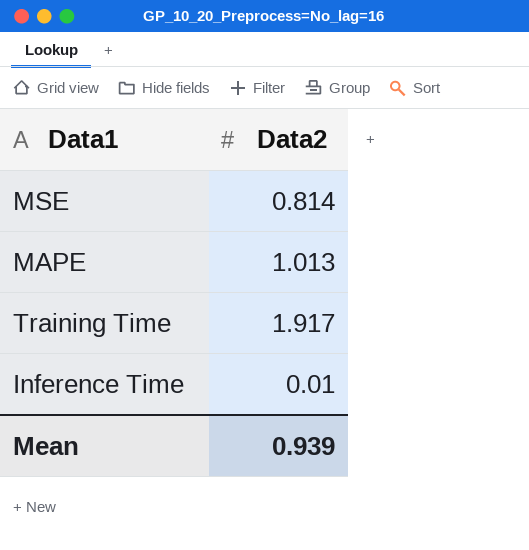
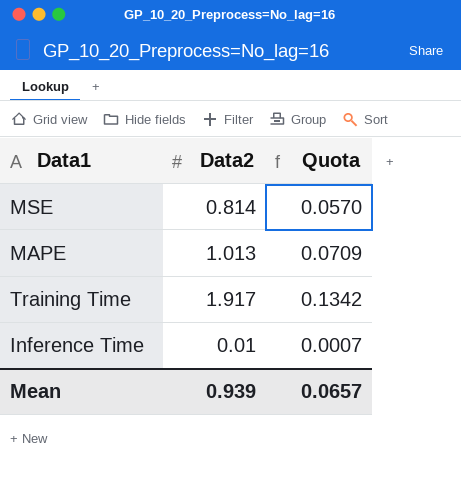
column Quota | formula: none -> [Data2] * 0.07

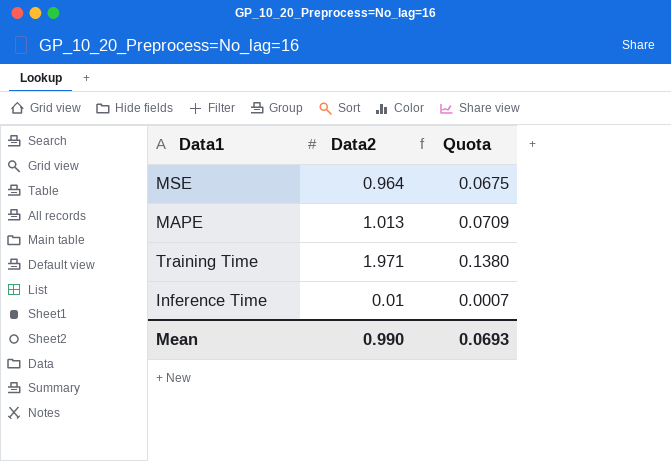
MSE | Data2: 0.814 -> 0.964
MSE | Quota: 0.0570 -> 0.0675
Training Time | Data2: 1.917 -> 1.971
Training Time | Quota: 0.1342 -> 0.1380
Mean | Data2: 0.939 -> 0.990
Mean | Quota: 0.0657 -> 0.0693

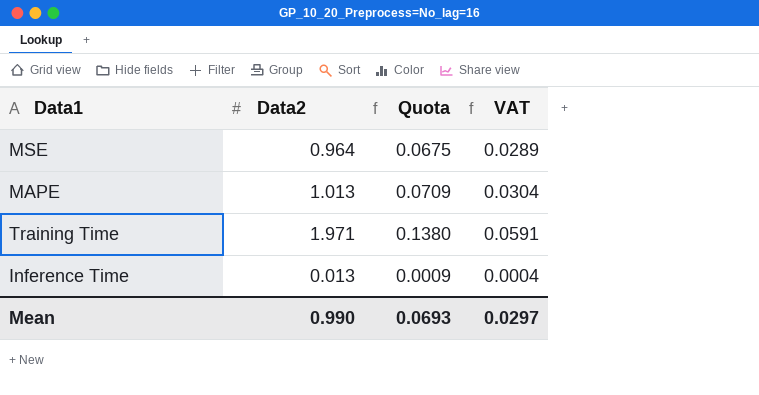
column VAT | formula: none -> [Data2] * 0.03
Inference Time | Data2: 0.01 -> 0.013
Inference Time | Quota: 0.0007 -> 0.0009

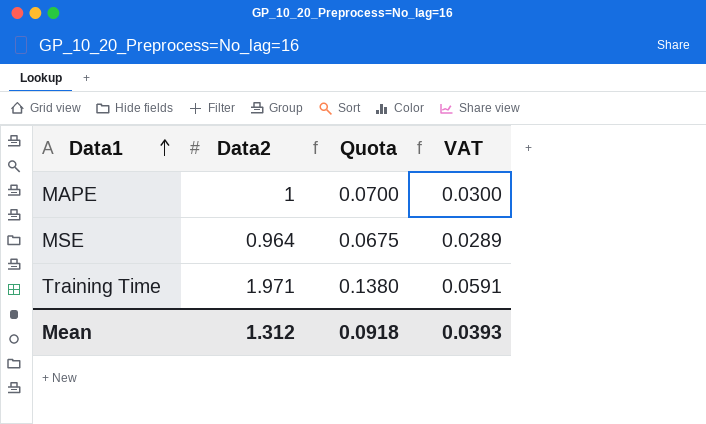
row order: none -> Data1 ascending
row Inference Time: 0.013 | 0.0009 | 0.0004 -> none
MAPE | Data2: 1.013 -> 1
MAPE | Quota: 0.0709 -> 0.0700
MAPE | VAT: 0.0304 -> 0.0300
Mean | Data2: 0.990 -> 1.312
Mean | Quota: 0.0693 -> 0.0918
Mean | VAT: 0.0297 -> 0.0393

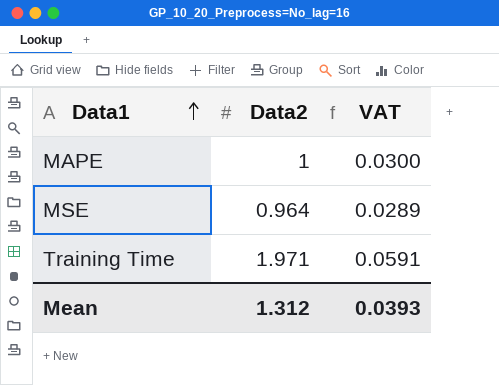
column Quota | formula: [Data2] * 0.07 -> none

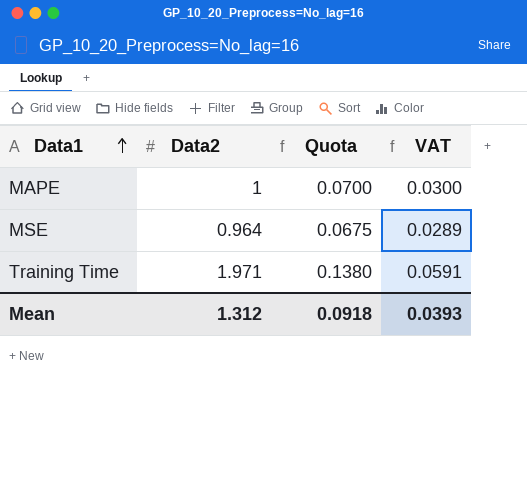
column Quota | formula: none -> [Data2] * 0.07

